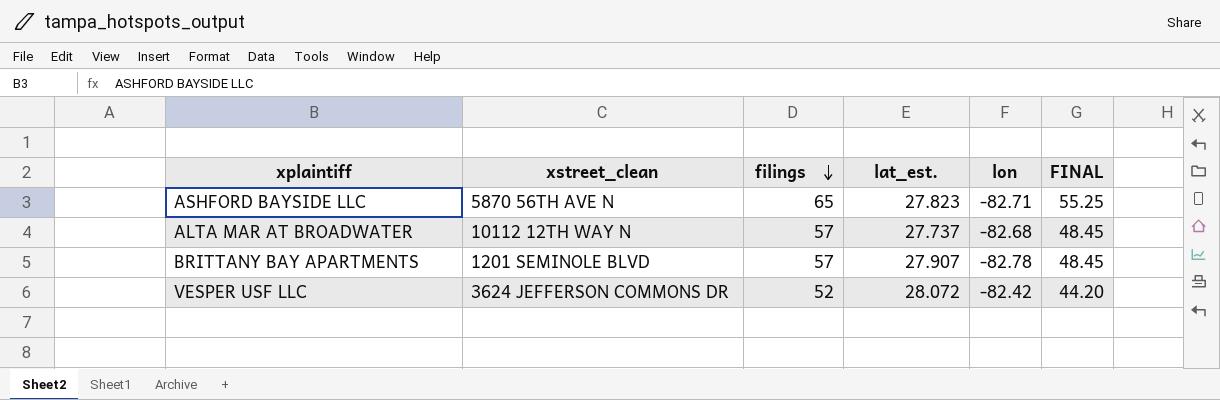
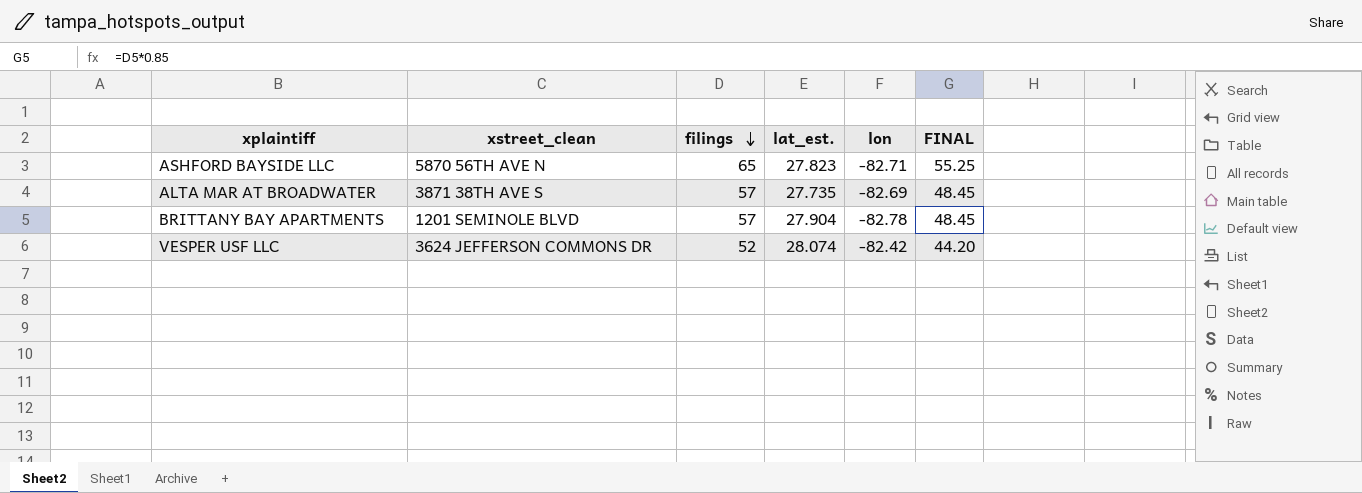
ALTA MAR AT BROADWATER | xstreet_clean: 10112 12TH WAY N -> 3871 38TH AVE S
ALTA MAR AT BROADWATER | lat_est.: 27.737 -> 27.735
ALTA MAR AT BROADWATER | lon: -82.68 -> -82.69
BRITTANY BAY APARTMENTS | lat_est.: 27.907 -> 27.904
VESPER USF LLC | lat_est.: 28.072 -> 28.074

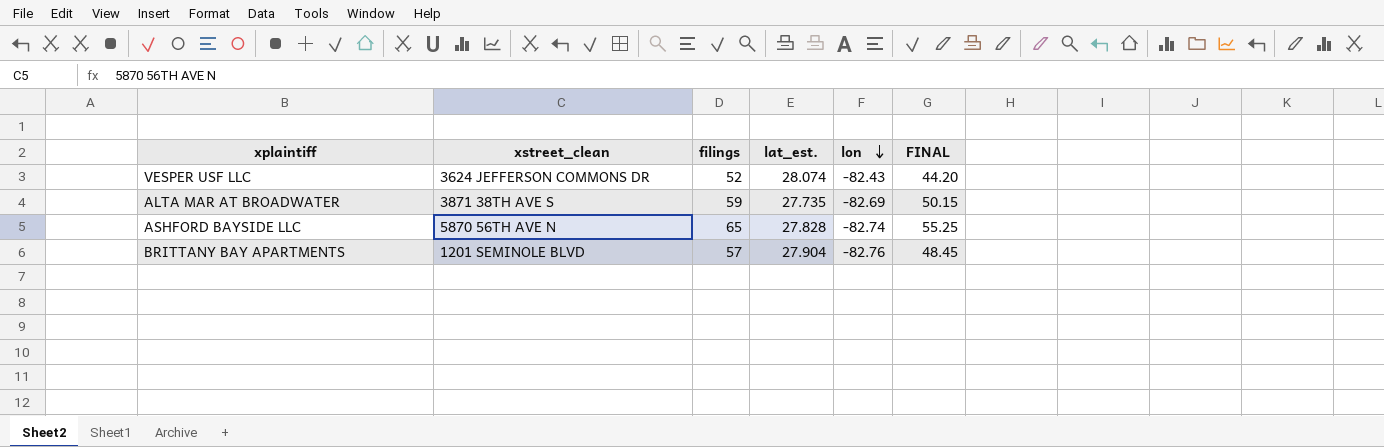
row order: filings descending -> lon descending
VESPER USF LLC | lon: -82.42 -> -82.43
ALTA MAR AT BROADWATER | filings: 57 -> 59
ALTA MAR AT BROADWATER | FINAL: 48.45 -> 50.15
ASHFORD BAYSIDE LLC | lat_est.: 27.823 -> 27.828
ASHFORD BAYSIDE LLC | lon: -82.71 -> -82.74
BRITTANY BAY APARTMENTS | lon: -82.78 -> -82.76

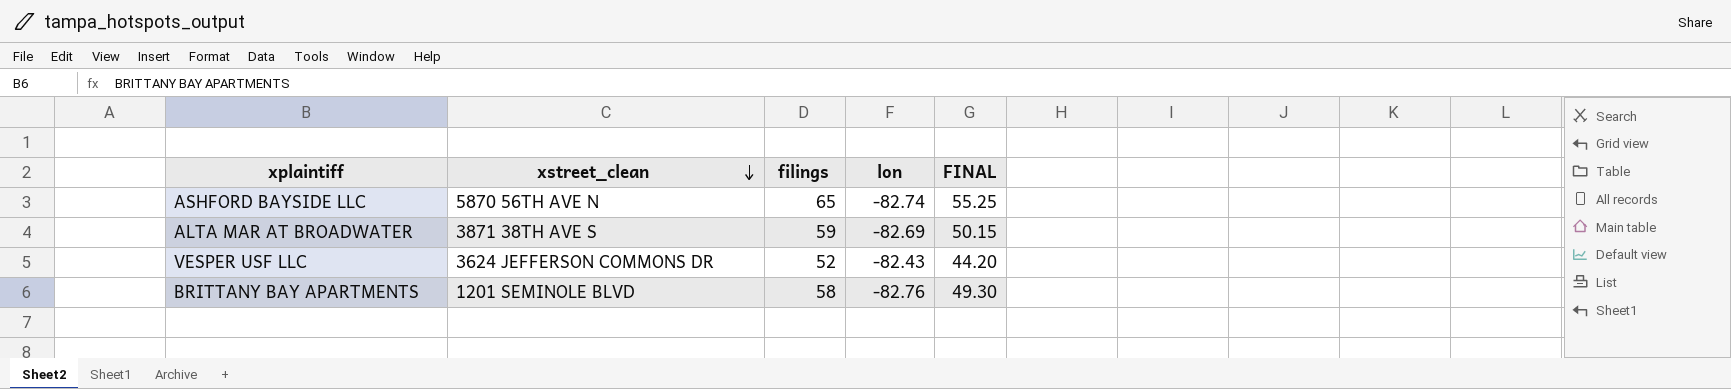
row order: lon descending -> xstreet_clean descending
column lat_est. | position: 4 -> none
BRITTANY BAY APARTMENTS | filings: 57 -> 58
BRITTANY BAY APARTMENTS | FINAL: 48.45 -> 49.30

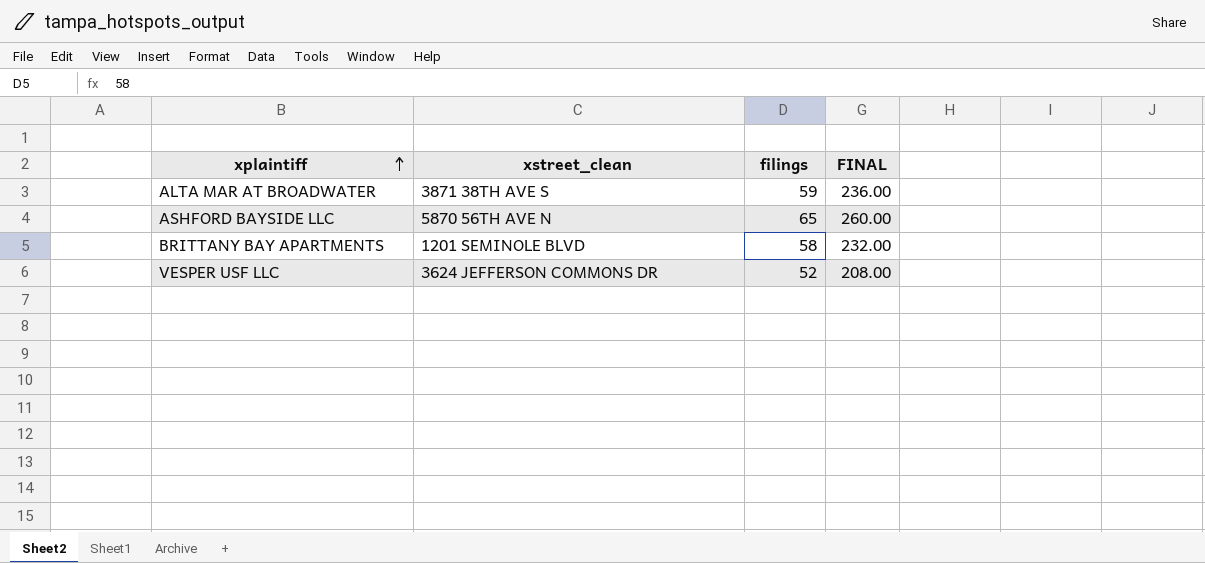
row order: xstreet_clean descending -> xplaintiff ascending
column lon | position: 4 -> none
column FINAL | formula: [filings] * 0.85 -> [filings] * 4

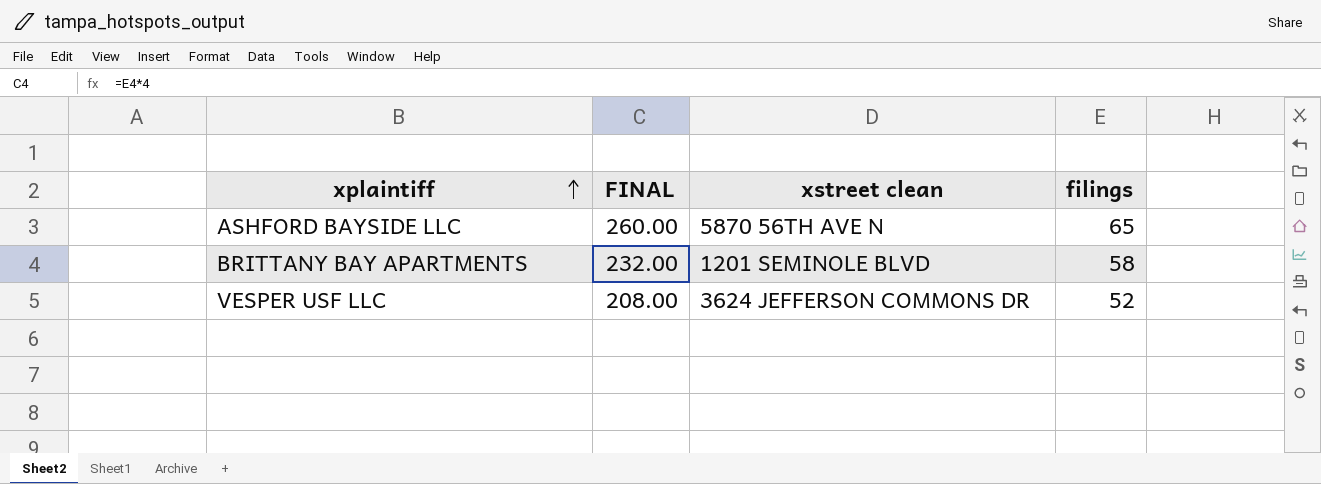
column FINAL | position: 4 -> 2
column name: xstreet_clean -> xstreet clean
row ALTA MAR AT BROADWATER: 3871 38TH AVE S | 59 | 236.00 -> none

